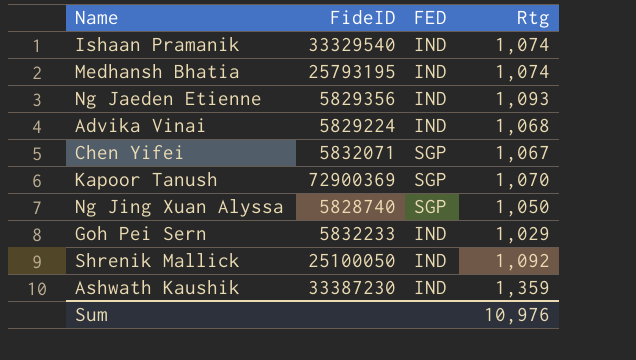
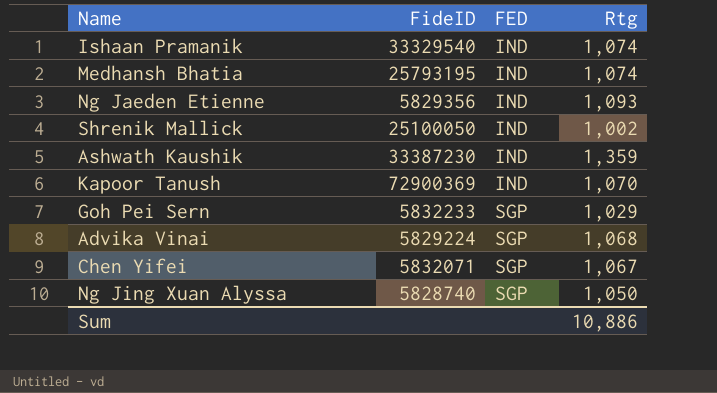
row order: none -> FED ascending
Shrenik Mallick | Rtg: 1,092 -> 1,002
Kapoor Tanush | FED: SGP -> IND
Goh Pei Sern | FED: IND -> SGP
Advika Vinai | FED: IND -> SGP
Sum | Rtg: 10,976 -> 10,886

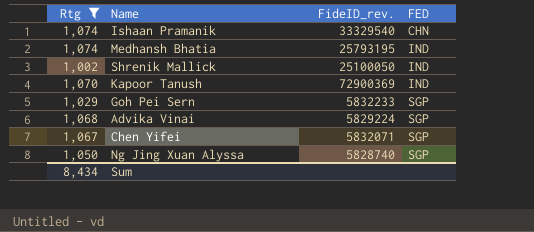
filter: none -> Rtg <= 1,074
column Rtg | position: 4 -> 1
column name: FideID -> FideID_rev.
Ishaan Pramanik | FED: IND -> CHN
Sum | Rtg: 10,886 -> 8,434

